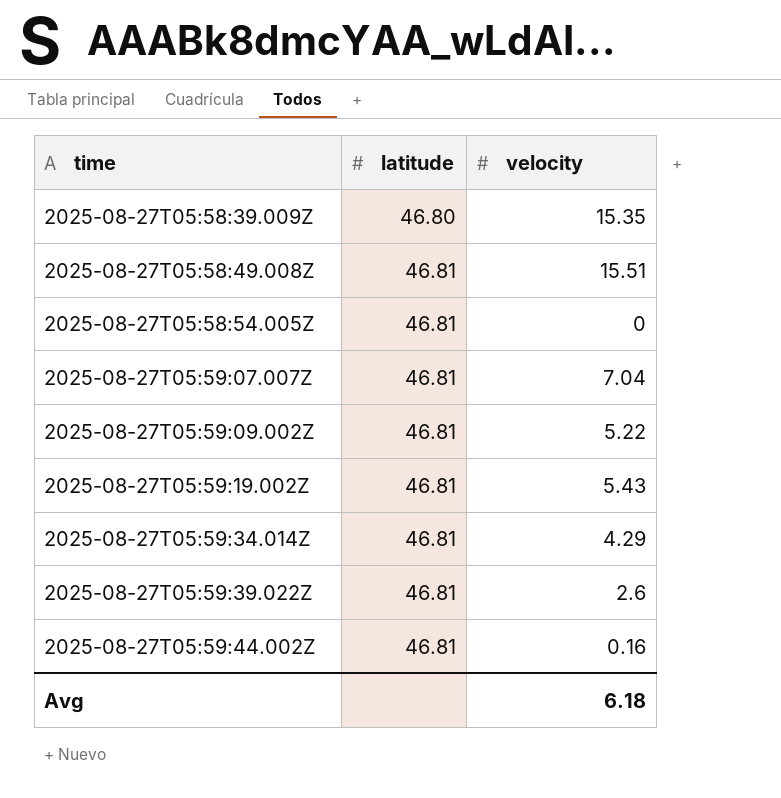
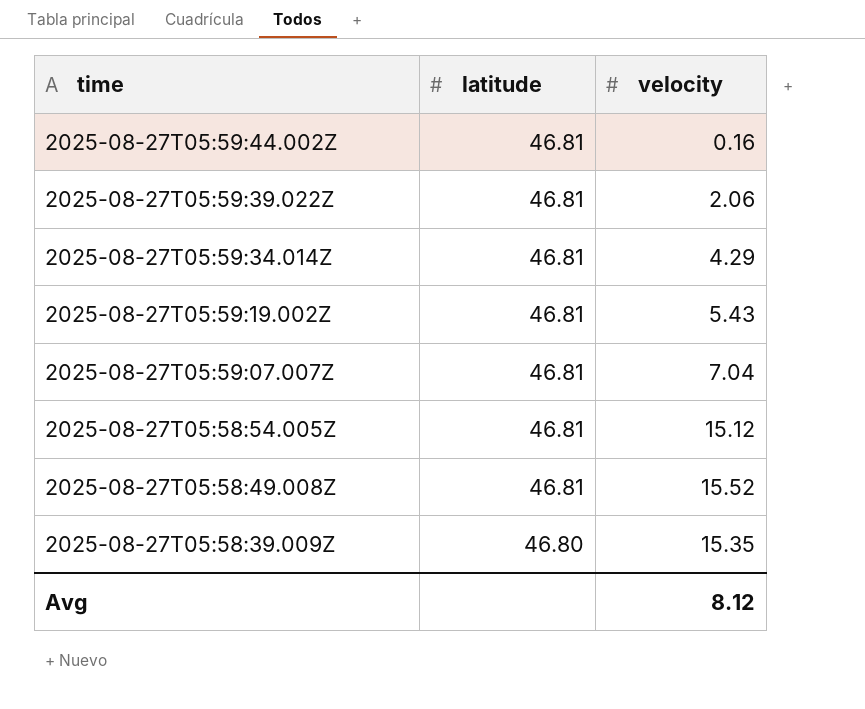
row order: time ascending -> time descending
row 2025-08-27T05:59:09.002Z: 46.81 | 5.22 -> none
2025-08-27T05:59:39.022Z | velocity: 2.6 -> 2.06
2025-08-27T05:58:54.005Z | velocity: 0 -> 15.12
2025-08-27T05:58:49.008Z | velocity: 15.51 -> 15.52
Avg | velocity: 6.18 -> 8.12

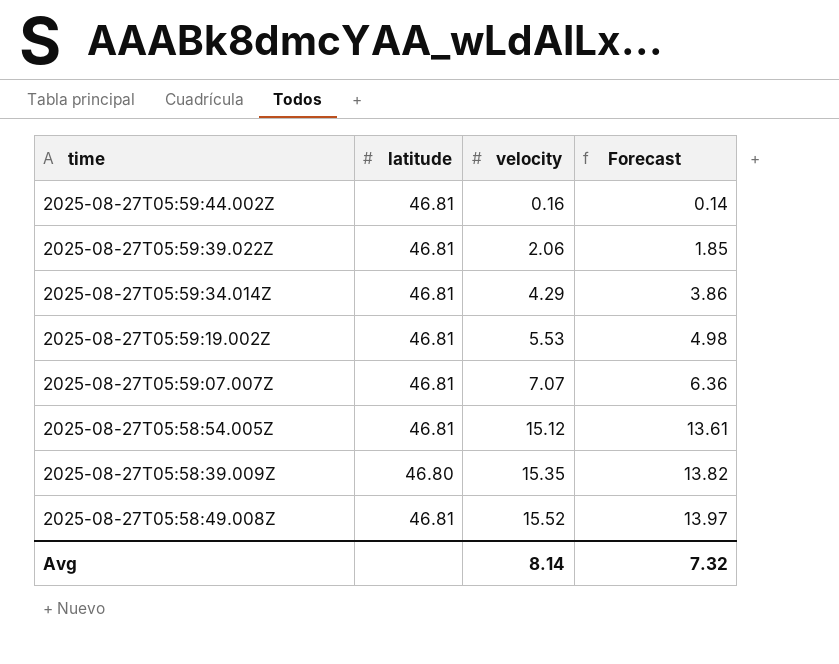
row order: time descending -> velocity ascending
column Forecast | formula: none -> [velocity] * 0.9
2025-08-27T05:59:19.002Z | velocity: 5.43 -> 5.53
2025-08-27T05:59:07.007Z | velocity: 7.04 -> 7.07
Avg | velocity: 8.12 -> 8.14

